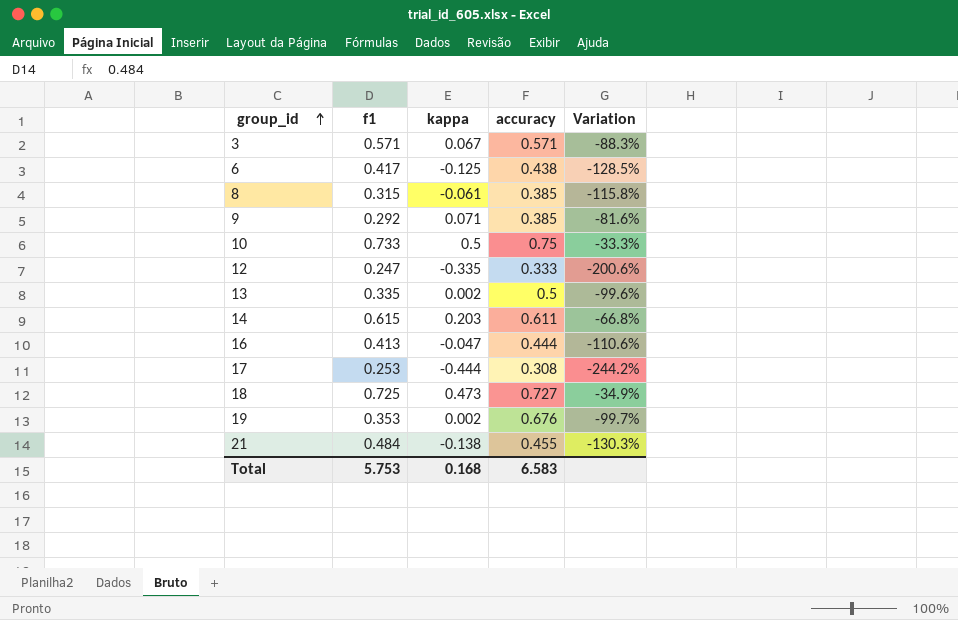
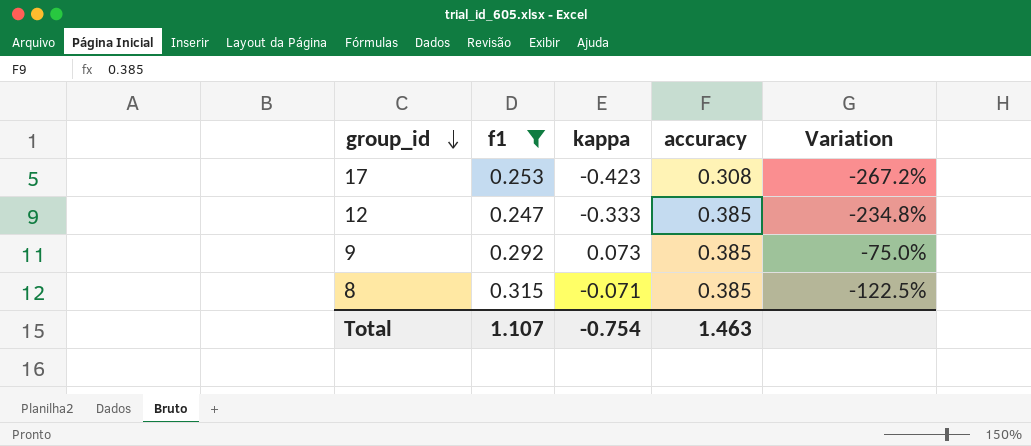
filter: none -> f1 <= 0.315
row order: group_id ascending -> group_id descending
column Variation | formula: ([kappa] - [accuracy]) / [accuracy] -> ([kappa] - [f1]) / [f1]
17 | kappa: -0.444 -> -0.423
12 | kappa: -0.335 -> -0.333
12 | accuracy: 0.333 -> 0.385
9 | kappa: 0.071 -> 0.073
8 | kappa: -0.061 -> -0.071
Total | f1: 5.753 -> 1.107
Total | kappa: 0.168 -> -0.754
Total | accuracy: 6.583 -> 1.463

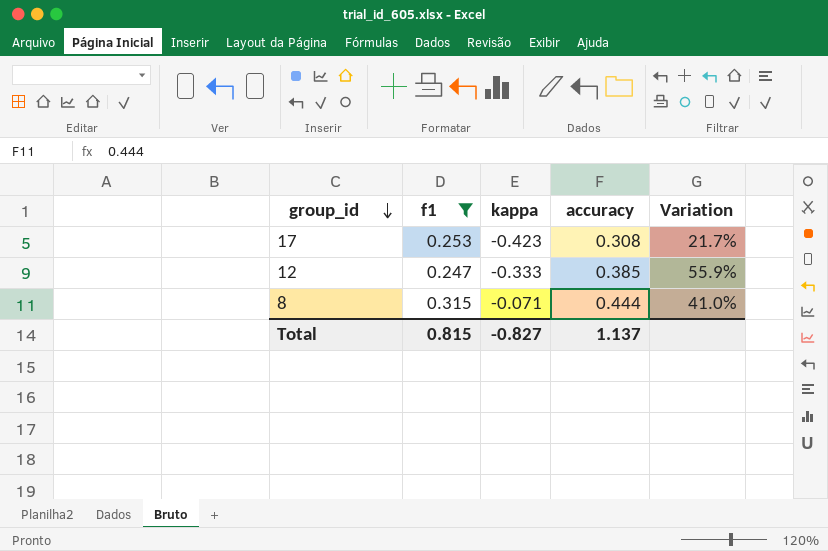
column Variation | formula: ([kappa] - [f1]) / [f1] -> ([accuracy] - [f1]) / [f1]
row 9: 0.292 | 0.073 | 0.385 | -75.0% -> none
8 | accuracy: 0.385 -> 0.444
Total | f1: 1.107 -> 0.815
Total | kappa: -0.754 -> -0.827
Total | accuracy: 1.463 -> 1.137

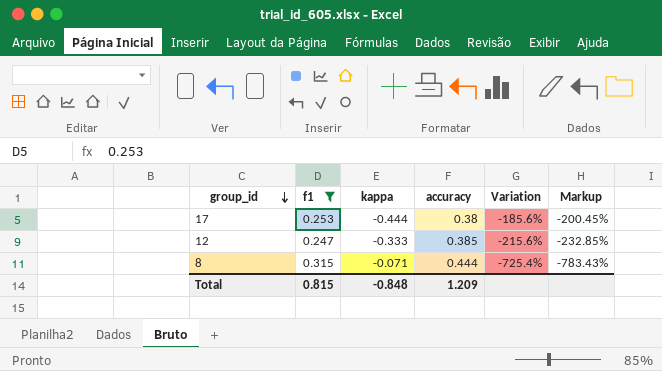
column Variation | formula: ([accuracy] - [f1]) / [f1] -> ([accuracy] - [kappa]) / [kappa]
column Markup | formula: none -> [Variation] * 1.08
17 | kappa: -0.423 -> -0.444
17 | accuracy: 0.308 -> 0.38
Total | kappa: -0.827 -> -0.848
Total | accuracy: 1.137 -> 1.209

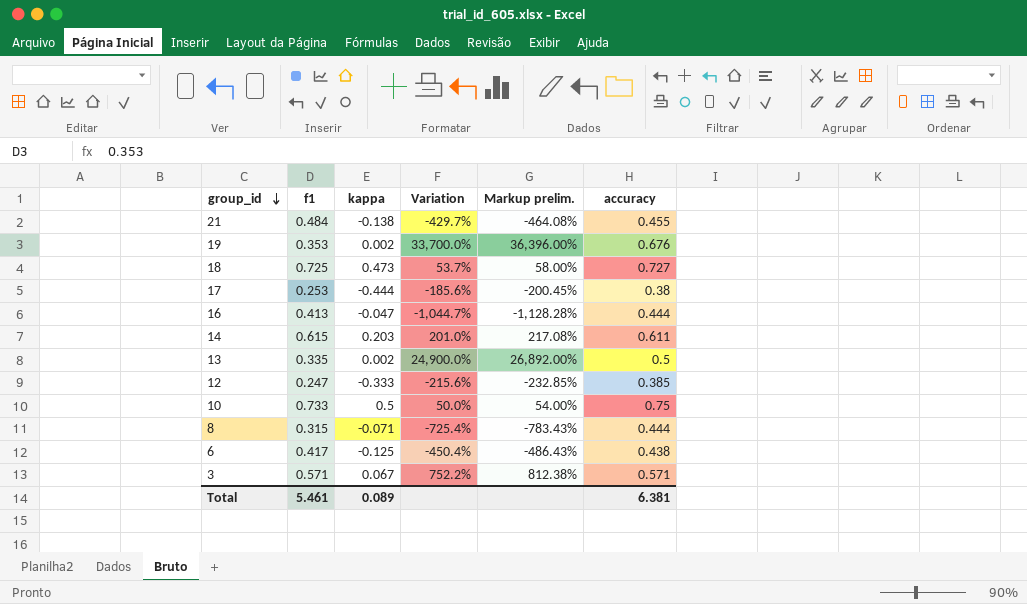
filter: f1 <= 0.315 -> none
column name: Markup -> Markup prelim.
column accuracy | position: 4 -> 6
Total | f1: 0.815 -> 5.461
Total | kappa: -0.848 -> 0.089
Total | accuracy: 1.209 -> 6.381

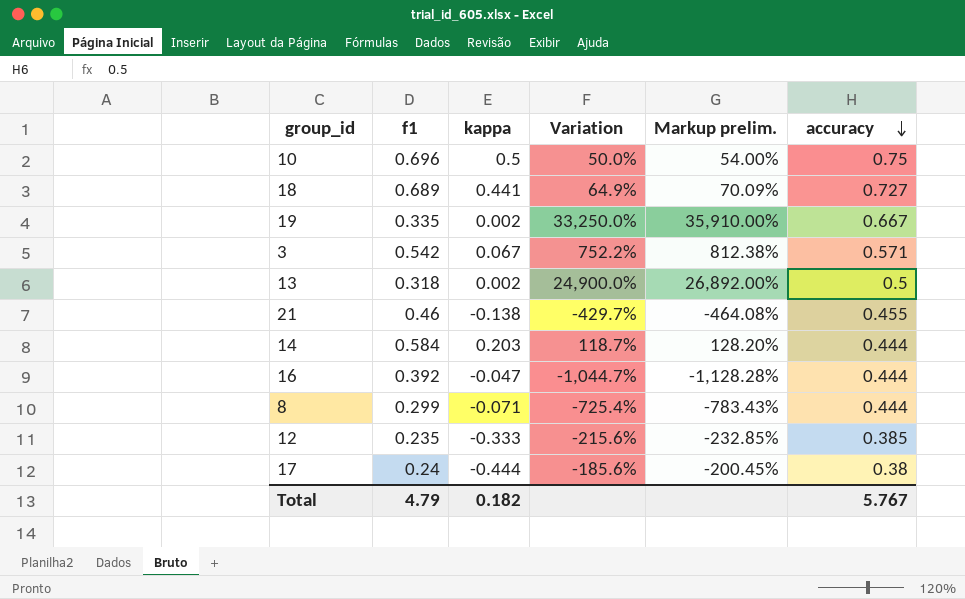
row order: group_id descending -> accuracy descending
row 6: 0.417 | -0.125 | -450.4% | -486.43% | 0.438 -> none
10 | f1: 0.733 -> 0.696
18 | f1: 0.725 -> 0.689
18 | kappa: 0.473 -> 0.441
18 | Variation: 53.7% -> 64.9%
18 | Markup prelim.: 58.00% -> 70.09%
19 | f1: 0.353 -> 0.335
19 | Variation: 33,700.0% -> 33,250.0%
19 | Markup prelim.: 36,396.00% -> 35,910.00%
19 | accuracy: 0.676 -> 0.667
3 | f1: 0.571 -> 0.542
13 | f1: 0.335 -> 0.318
21 | f1: 0.484 -> 0.46
14 | f1: 0.615 -> 0.584
14 | Variation: 201.0% -> 118.7%
14 | Markup prelim.: 217.08% -> 128.20%
14 | accuracy: 0.611 -> 0.444
16 | f1: 0.413 -> 0.392
8 | f1: 0.315 -> 0.299
12 | f1: 0.247 -> 0.235
17 | f1: 0.253 -> 0.24
Total | f1: 5.461 -> 4.79
Total | kappa: 0.089 -> 0.182
Total | accuracy: 6.381 -> 5.767

